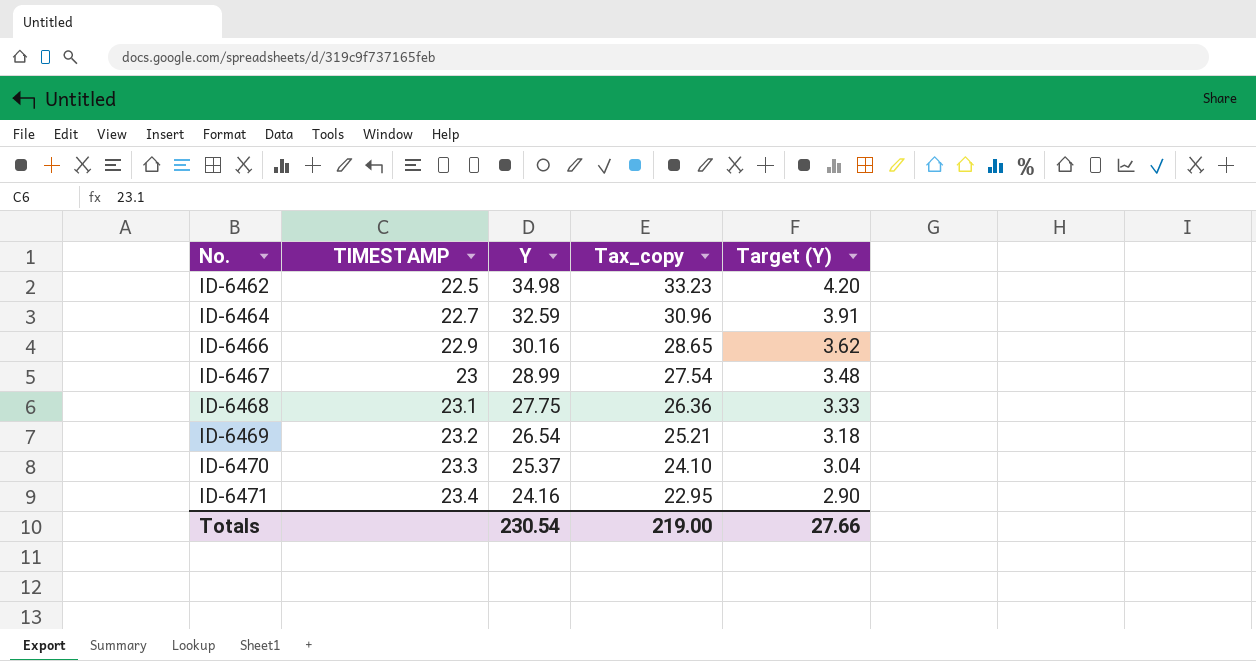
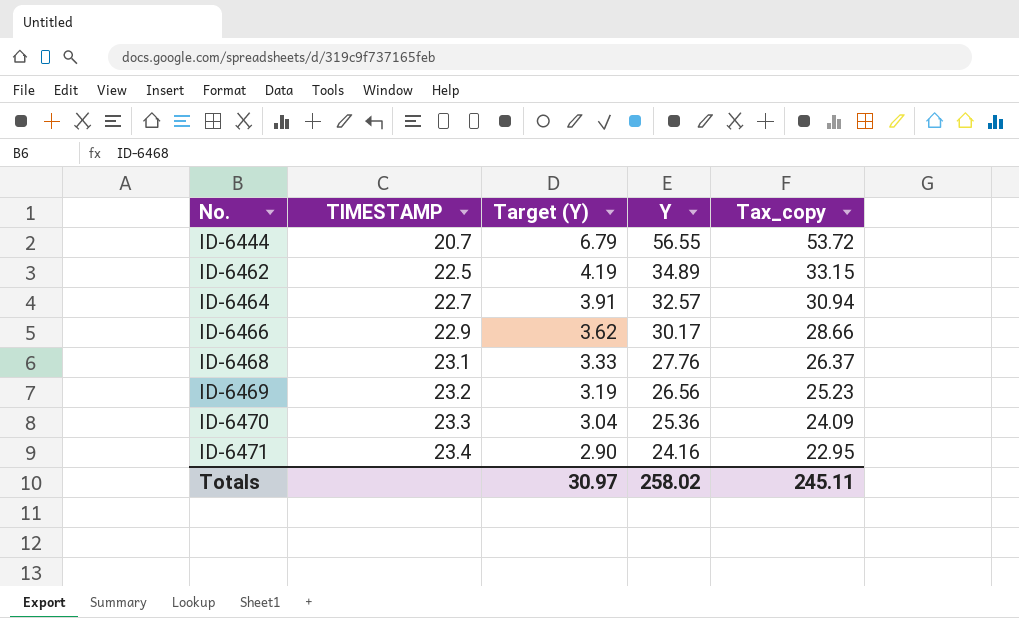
column Target (Y) | position: 5 -> 3
row ID-6467: 23 | 28.99 | 27.54 | 3.48 -> none
row ID-6444: none -> 20.7 | 6.79 | 56.55 | 53.72
ID-6462 | Target (Y): 4.20 -> 4.19
ID-6462 | Y: 34.98 -> 34.89
ID-6462 | Tax_copy: 33.23 -> 33.15
ID-6464 | Y: 32.59 -> 32.57
ID-6464 | Tax_copy: 30.96 -> 30.94
ID-6466 | Y: 30.16 -> 30.17
ID-6466 | Tax_copy: 28.65 -> 28.66
ID-6468 | Y: 27.75 -> 27.76
ID-6468 | Tax_copy: 26.36 -> 26.37
ID-6469 | Target (Y): 3.18 -> 3.19
ID-6469 | Y: 26.54 -> 26.56
ID-6469 | Tax_copy: 25.21 -> 25.23
ID-6470 | Y: 25.37 -> 25.36
ID-6470 | Tax_copy: 24.10 -> 24.09
Totals | Target (Y): 27.66 -> 30.97
Totals | Y: 230.54 -> 258.02
Totals | Tax_copy: 219.00 -> 245.11

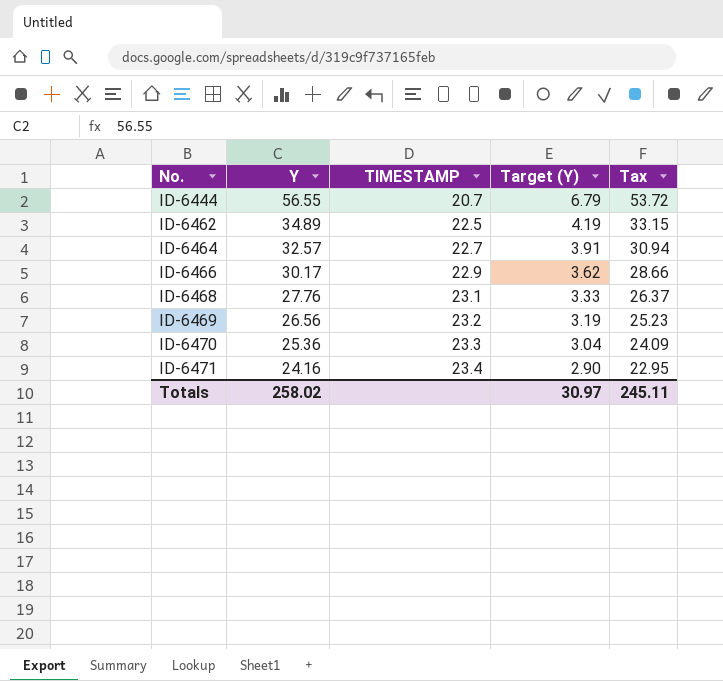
column Y | position: 4 -> 2
column name: Tax_copy -> Tax

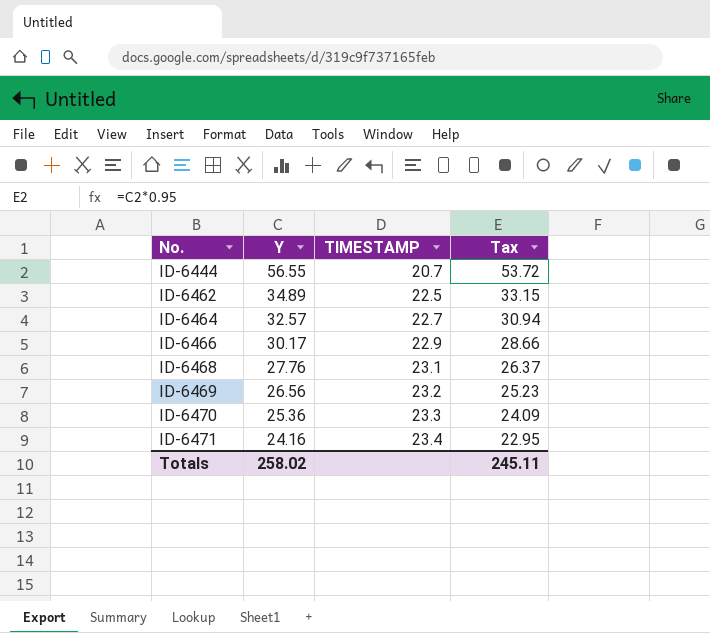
column Target (Y) | formula: [Y] * 0.12 -> none

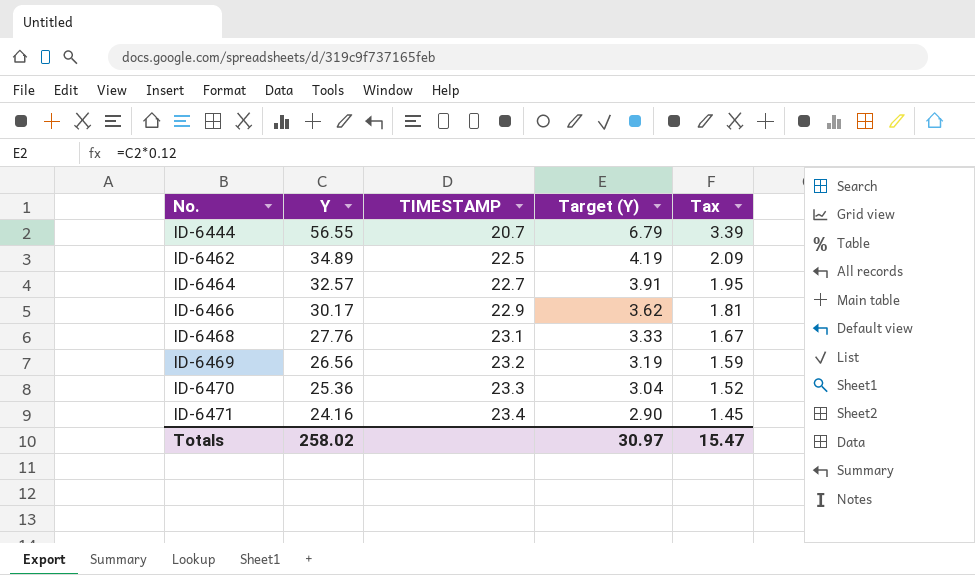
column Target (Y) | formula: none -> [Y] * 0.12
column Tax | formula: [Y] * 0.95 -> [Y] * 0.06
Totals | Tax: 245.11 -> 15.47

